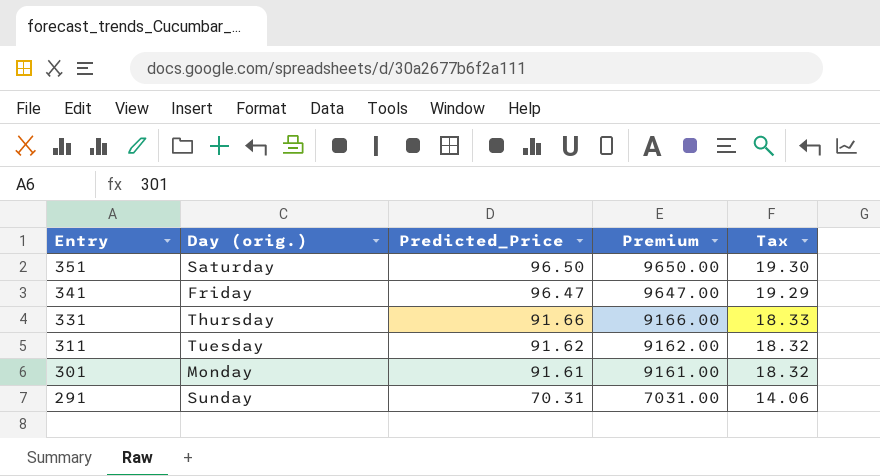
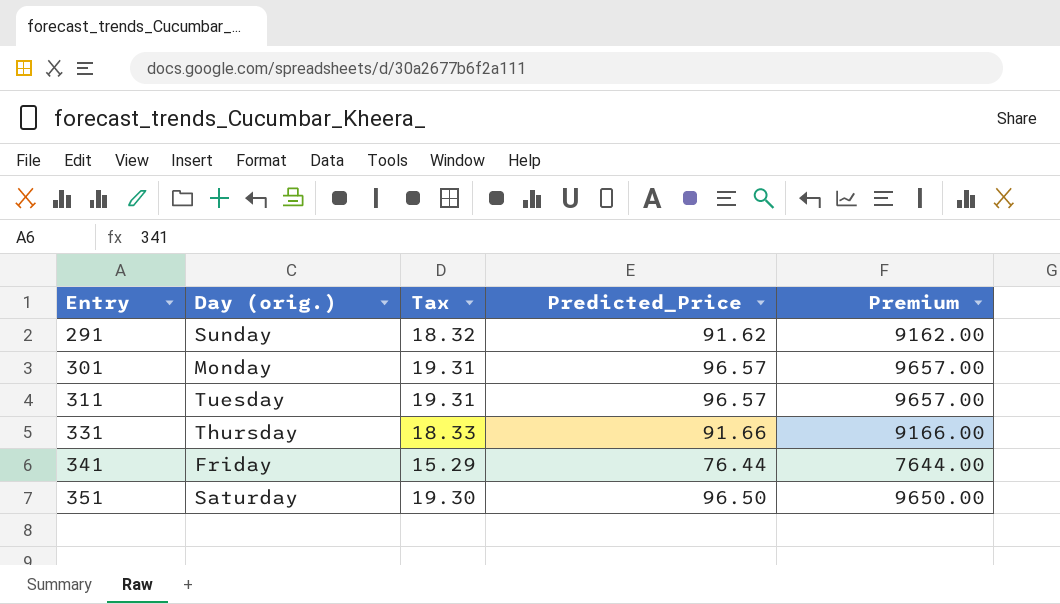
row order: Entry descending -> Entry ascending
column Tax | position: 5 -> 3
291 | Tax: 14.06 -> 18.32
291 | Predicted_Price: 70.31 -> 91.62
291 | Premium: 7031.00 -> 9162.00
301 | Tax: 18.32 -> 19.31
301 | Predicted_Price: 91.61 -> 96.57
301 | Premium: 9161.00 -> 9657.00
311 | Tax: 18.32 -> 19.31
311 | Predicted_Price: 91.62 -> 96.57
311 | Premium: 9162.00 -> 9657.00
341 | Tax: 19.29 -> 15.29
341 | Predicted_Price: 96.47 -> 76.44
341 | Premium: 9647.00 -> 7644.00

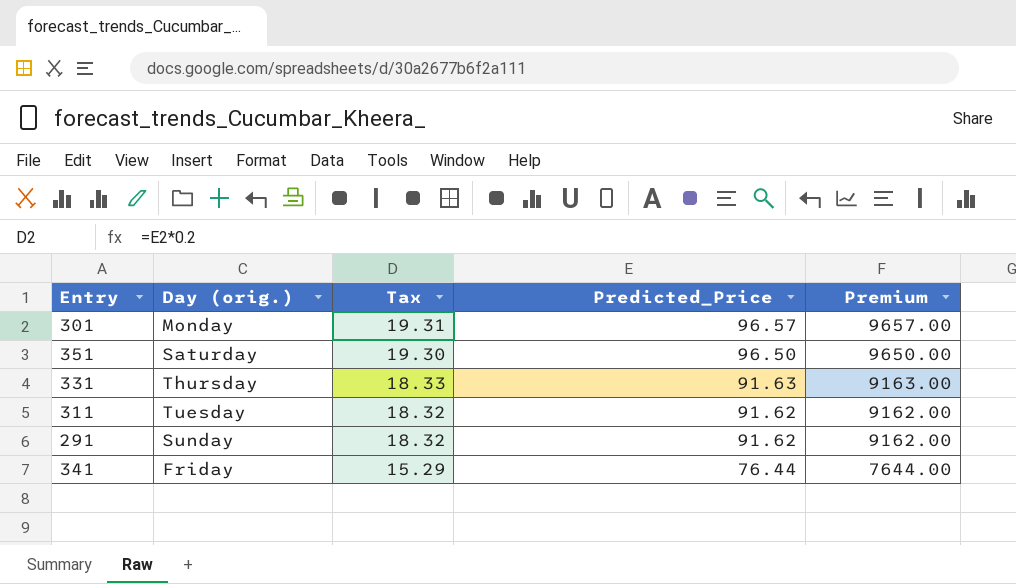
row order: Entry ascending -> Tax descending
331 | Predicted_Price: 91.66 -> 91.63
331 | Premium: 9166.00 -> 9163.00
311 | Tax: 19.31 -> 18.32
311 | Predicted_Price: 96.57 -> 91.62
311 | Premium: 9657.00 -> 9162.00

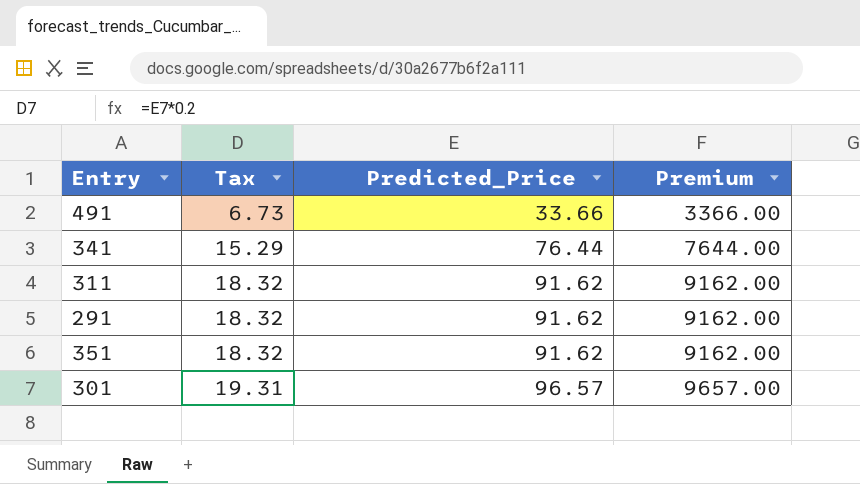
row order: Tax descending -> Tax ascending
column Day (orig.) | position: 2 -> none
row 331: Thursday | 18.33 | 91.63 | 9163.00 -> none
row 491: none -> 6.73 | 33.66 | 3366.00
351 | Tax: 19.30 -> 18.32
351 | Predicted_Price: 96.50 -> 91.62
351 | Premium: 9650.00 -> 9162.00

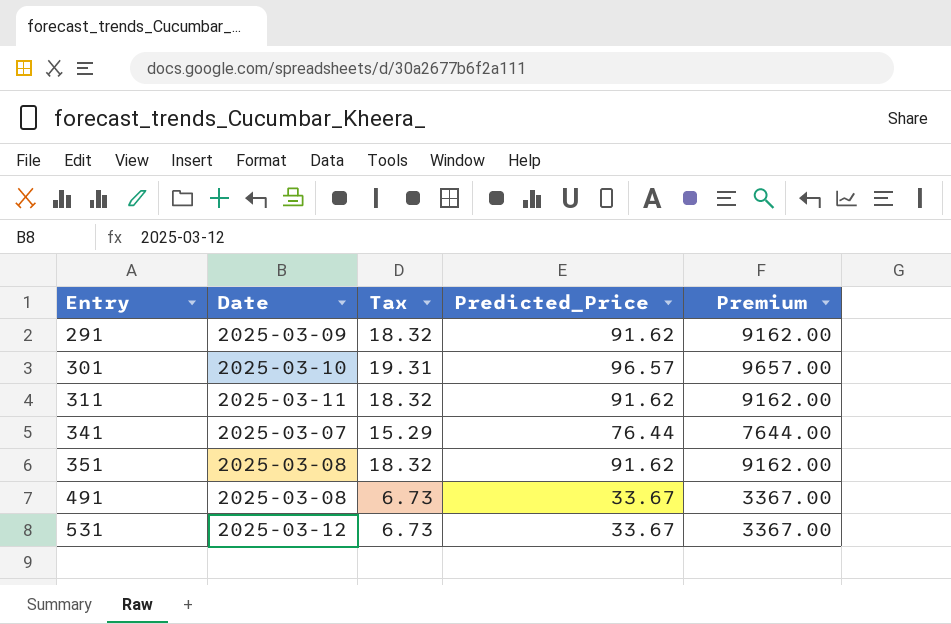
row order: Tax ascending -> Entry ascending
column Date | position: none -> 2
491 | Predicted_Price: 33.66 -> 33.67
491 | Premium: 3366.00 -> 3367.00
row 531: none -> 2025-03-12 | 6.73 | 33.67 | 3367.00

